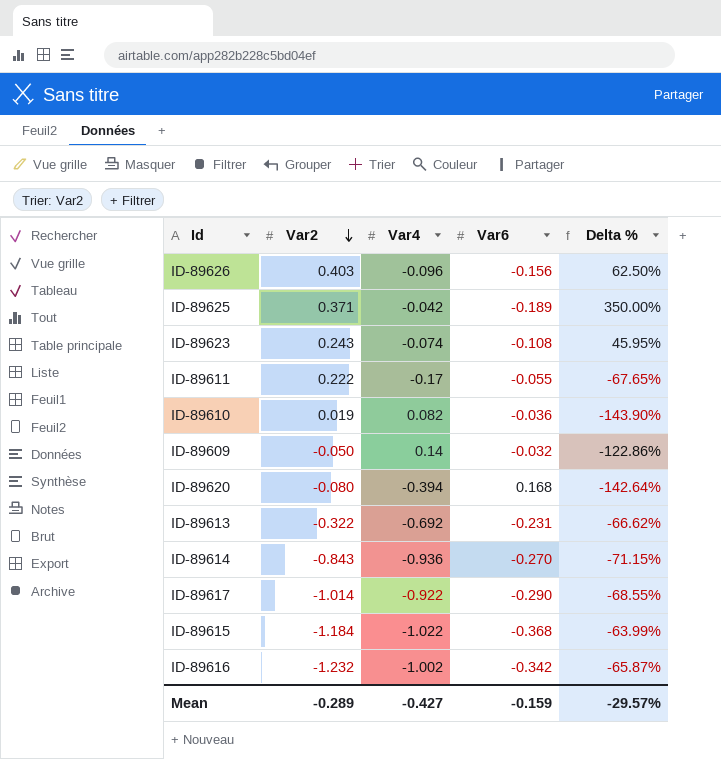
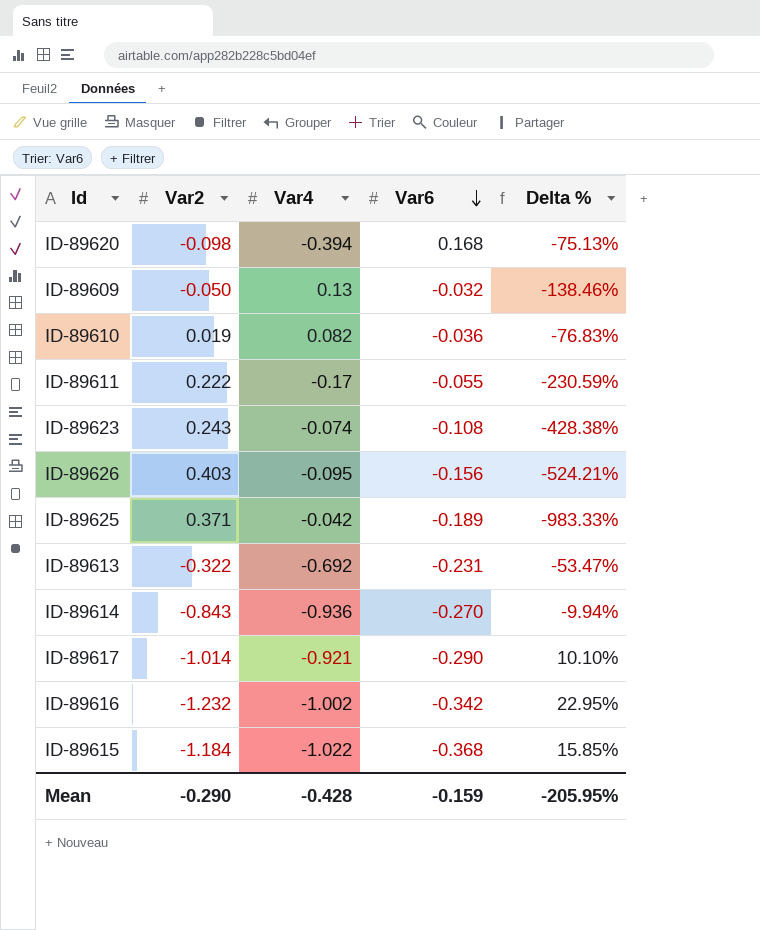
row order: Var2 descending -> Var6 descending
column Delta % | formula: ([Var6] - [Var4]) / [Var4] -> ([Var2] - [Var4]) / [Var4]
ID-89620 | Var2: -0.080 -> -0.098
ID-89609 | Var4: 0.14 -> 0.13
ID-89626 | Var4: -0.096 -> -0.095
ID-89617 | Var4: -0.922 -> -0.921
Mean | Var2: -0.289 -> -0.290
Mean | Var4: -0.427 -> -0.428
Mean | Delta %: -29.57% -> -205.95%

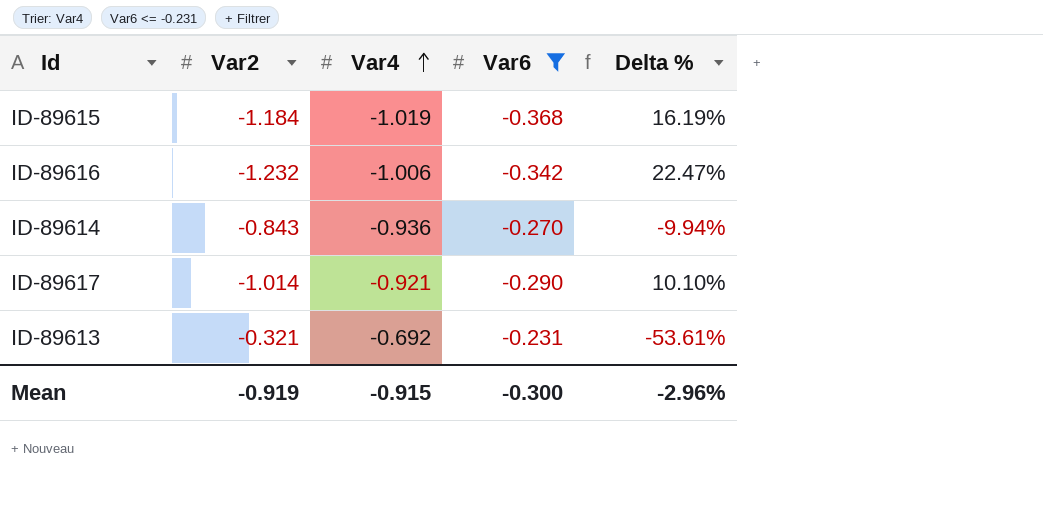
filter: none -> Var6 <= -0.231
row order: Var6 descending -> Var4 ascending
ID-89615 | Var4: -1.022 -> -1.019
ID-89615 | Delta %: 15.85% -> 16.19%
ID-89616 | Var4: -1.002 -> -1.006
ID-89616 | Delta %: 22.95% -> 22.47%
ID-89613 | Var2: -0.322 -> -0.321
ID-89613 | Delta %: -53.47% -> -53.61%
Mean | Var2: -0.290 -> -0.919
Mean | Var4: -0.428 -> -0.915
Mean | Var6: -0.159 -> -0.300
Mean | Delta %: -205.95% -> -2.96%

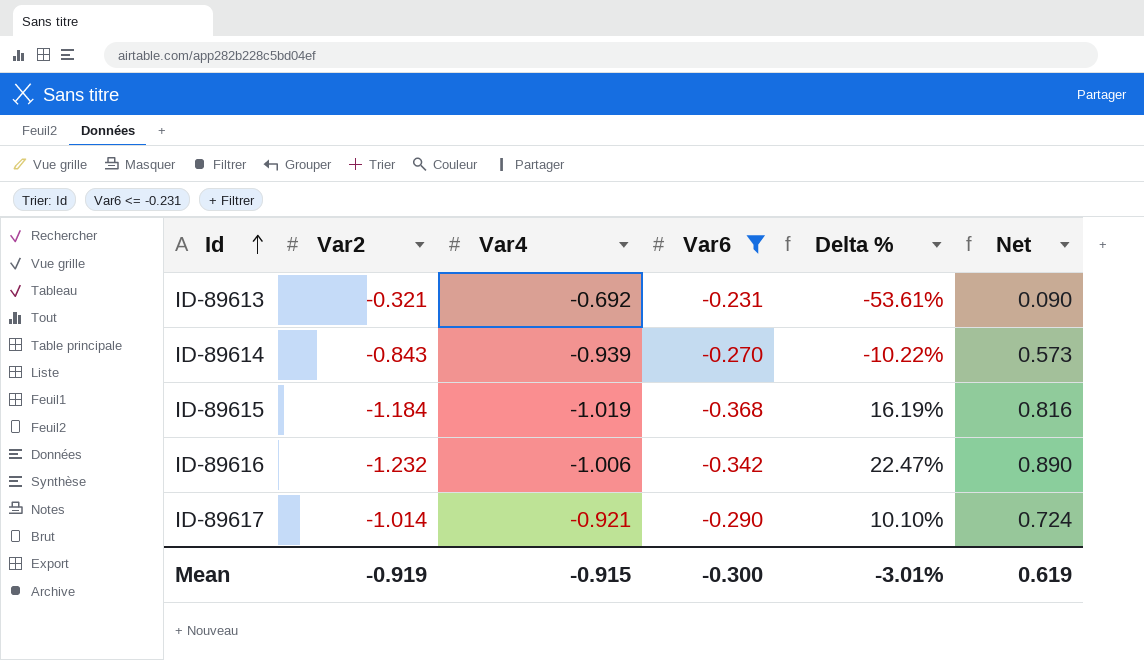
row order: Var4 ascending -> Id ascending
column Net | formula: none -> [Var6] - [Var2]
ID-89614 | Var4: -0.936 -> -0.939
ID-89614 | Delta %: -9.94% -> -10.22%
Mean | Delta %: -2.96% -> -3.01%

